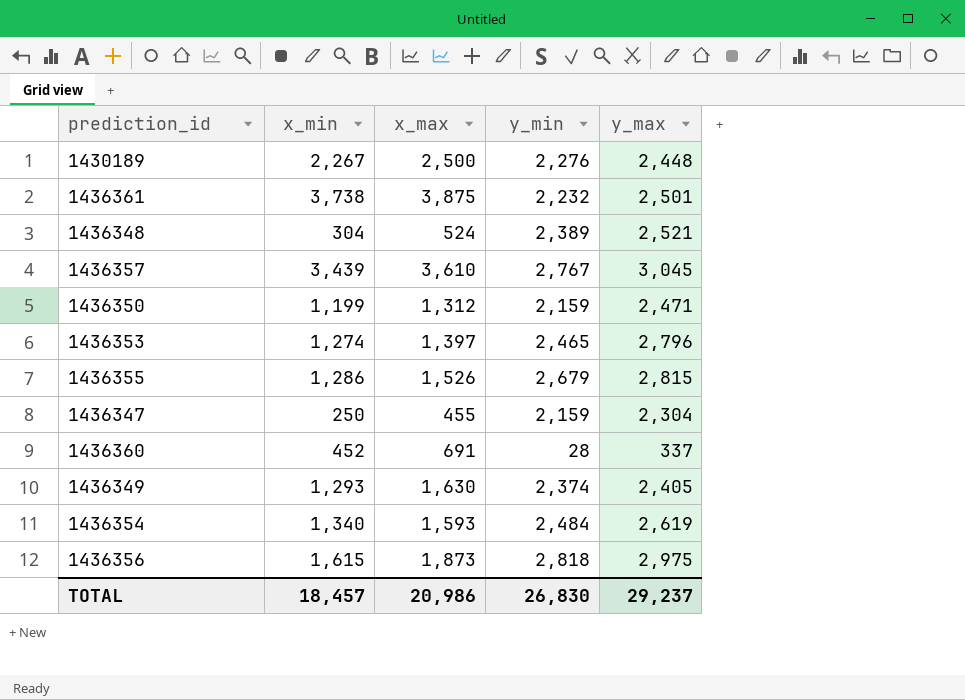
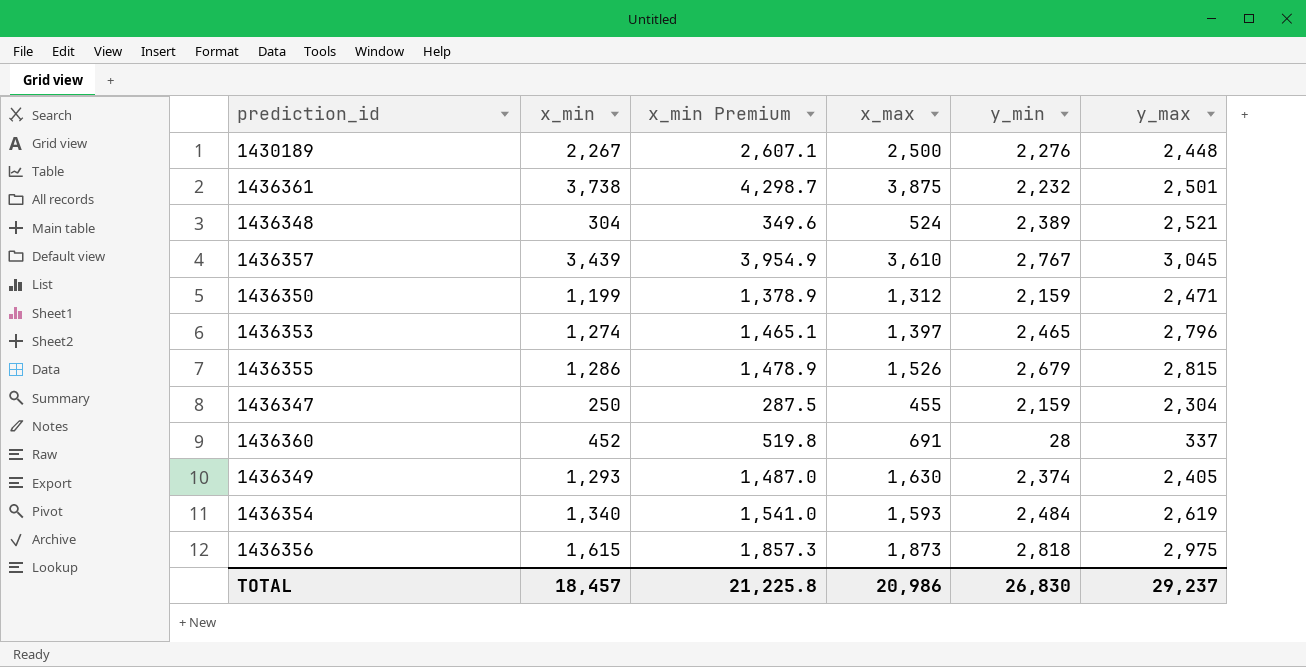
column x_min Premium | formula: none -> [x_min] * 1.15

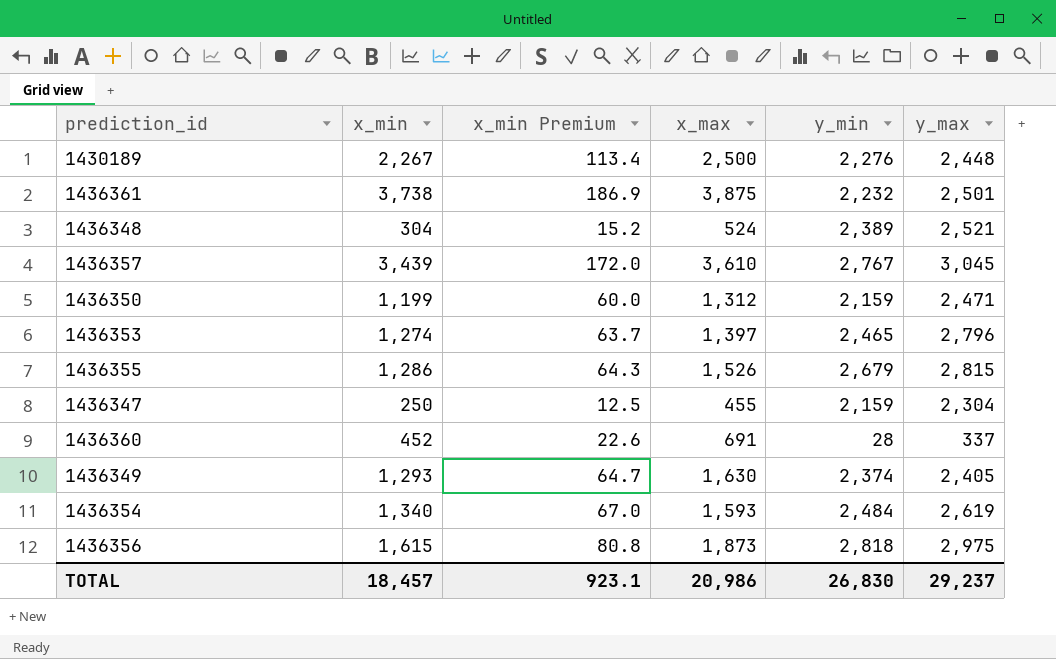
column x_min Premium | formula: [x_min] * 1.15 -> [x_min] * 0.05
TOTAL | x_min Premium: 21,225.8 -> 923.1

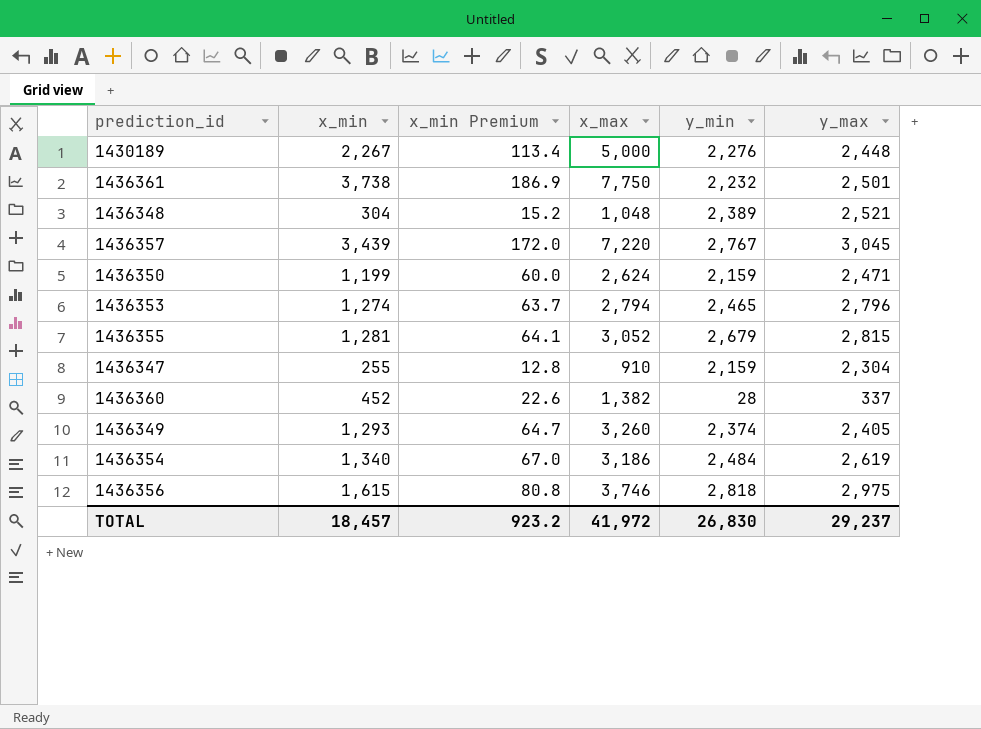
1430189 | x_max: 2,500 -> 5,000
1436361 | x_max: 3,875 -> 7,750
1436348 | x_max: 524 -> 1,048
1436357 | x_max: 3,610 -> 7,220
1436350 | x_max: 1,312 -> 2,624
1436353 | x_max: 1,397 -> 2,794
1436355 | x_min: 1,286 -> 1,281
1436355 | x_min Premium: 64.3 -> 64.1
1436355 | x_max: 1,526 -> 3,052
1436347 | x_min: 250 -> 255
1436347 | x_min Premium: 12.5 -> 12.8
1436347 | x_max: 455 -> 910
1436360 | x_max: 691 -> 1,382
1436349 | x_max: 1,630 -> 3,260
1436354 | x_max: 1,593 -> 3,186
1436356 | x_max: 1,873 -> 3,746
TOTAL | x_min Premium: 923.1 -> 923.2
TOTAL | x_max: 20,986 -> 41,972

